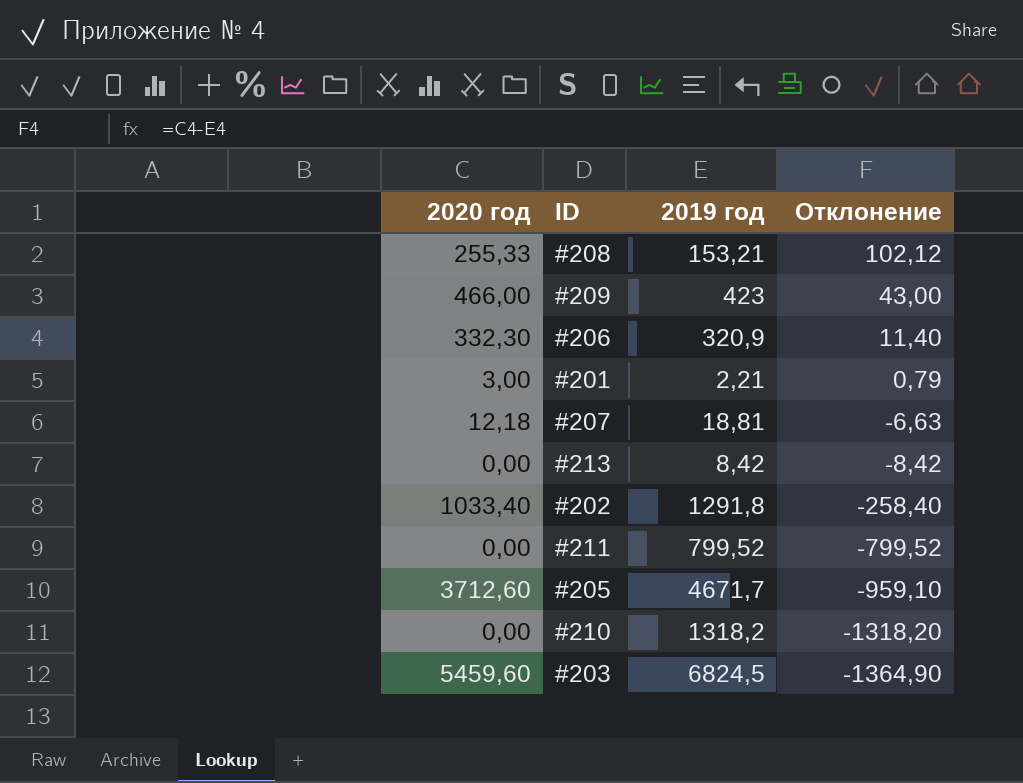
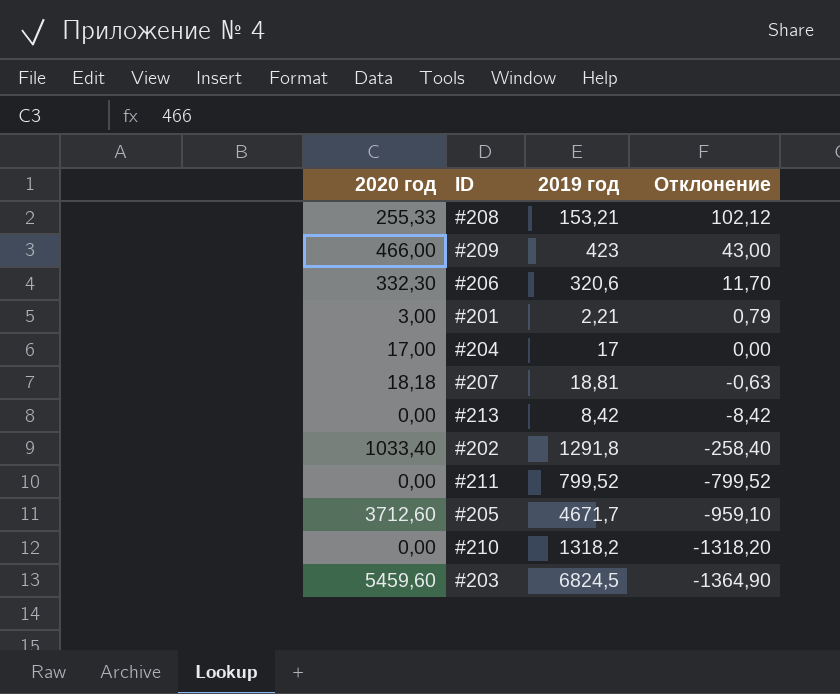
#206 | 2019 год: 320,9 -> 320,6
#206 | Отклонение: 11,40 -> 11,70
row #204: none -> 17,00 | 17 | 0,00
#207 | 2020 год: 12,18 -> 18,18
#207 | Отклонение: -6,63 -> -0,63

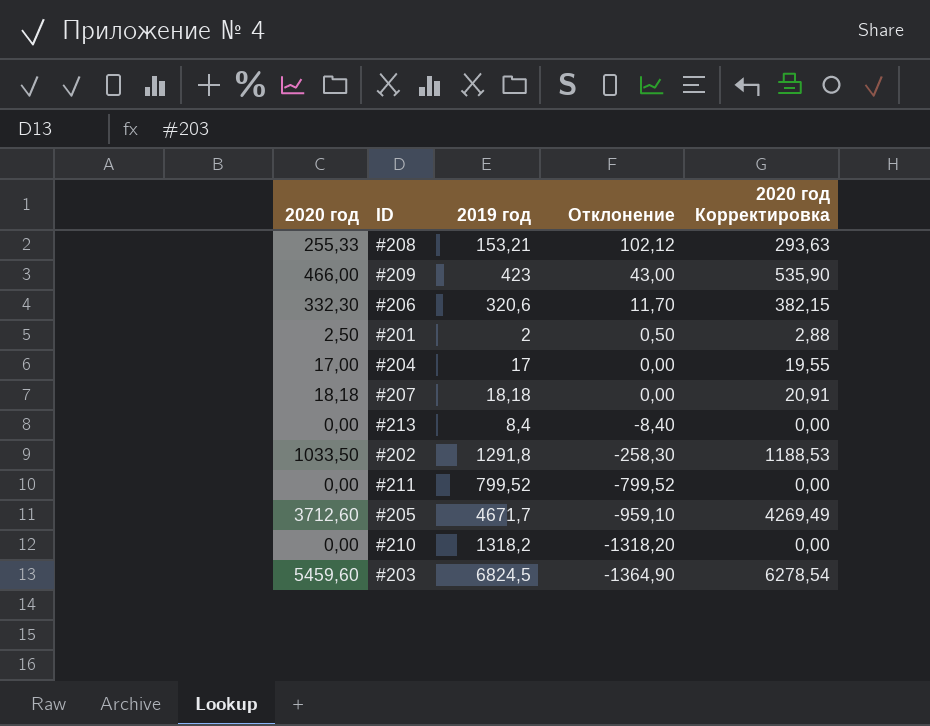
column 2020 год Корректировка | formula: none -> [2020 год] * 1,15
#201 | 2020 год: 3,00 -> 2,50
#201 | 2019 год: 2,21 -> 2
#201 | Отклонение: 0,79 -> 0,50
#207 | 2019 год: 18,81 -> 18,18
#207 | Отклонение: -0,63 -> 0,00
#213 | 2019 год: 8,42 -> 8,4
#213 | Отклонение: -8,42 -> -8,40
#202 | 2020 год: 1033,40 -> 1033,50
#202 | Отклонение: -258,40 -> -258,30

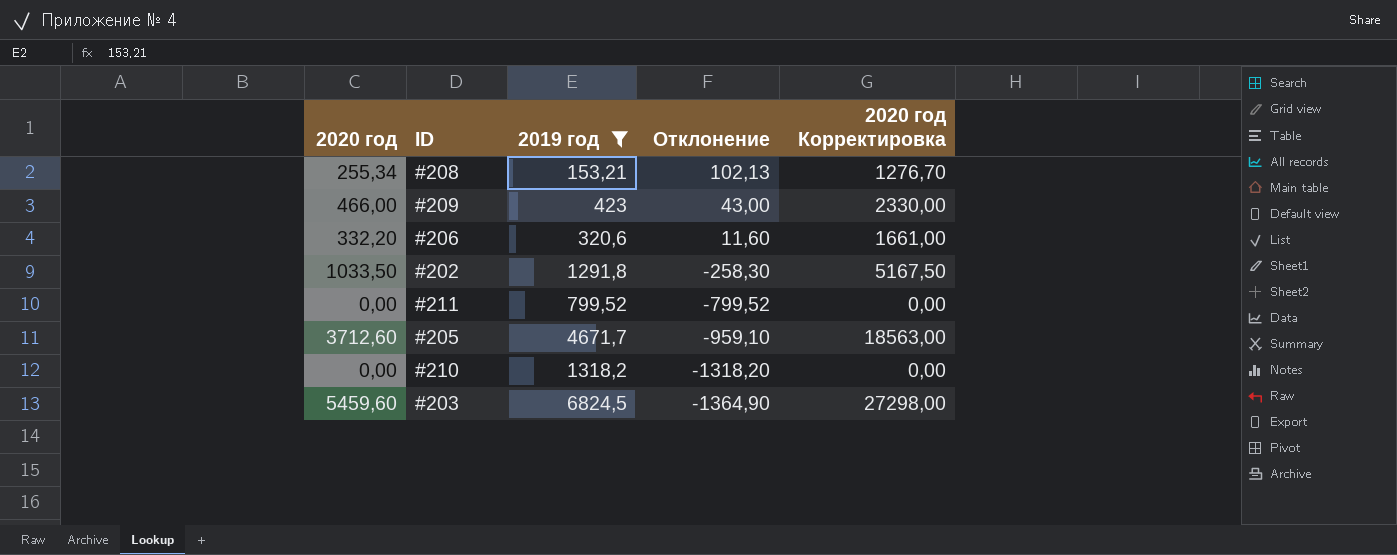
filter: none -> 2019 год >= 153,21
column 2020 год Корректировка | formula: [2020 год] * 1,15 -> [2020 год] * 5
#208 | 2020 год: 255,33 -> 255,34
#208 | Отклонение: 102,12 -> 102,13
#206 | 2020 год: 332,30 -> 332,20
#206 | Отклонение: 11,70 -> 11,60

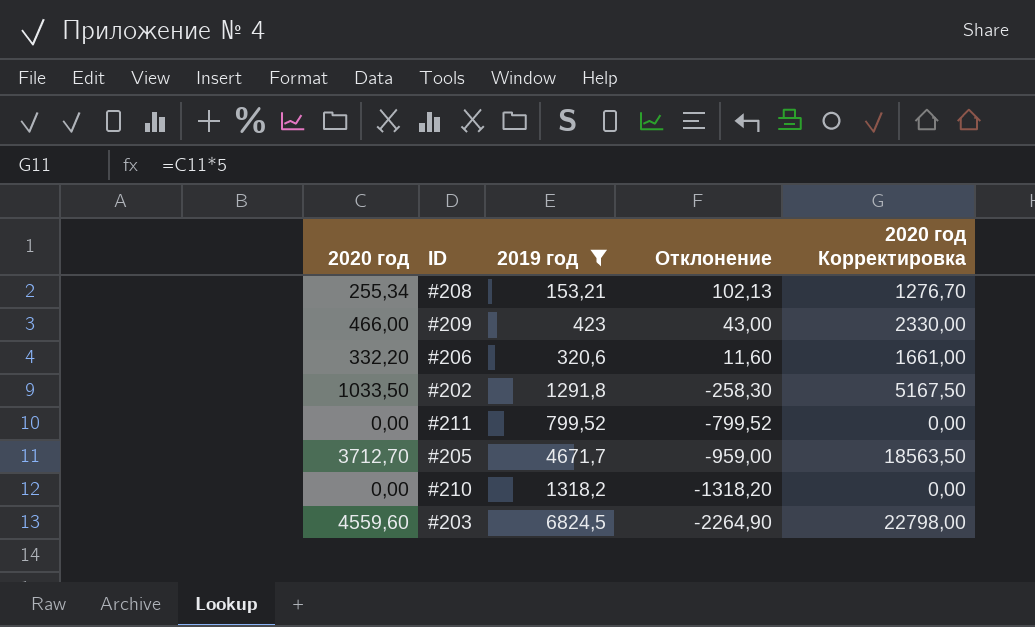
#205 | 2020 год: 3712,60 -> 3712,70
#205 | Отклонение: -959,10 -> -959,00
#205 | 2020 год Корректировка: 18563,00 -> 18563,50
#203 | 2020 год: 5459,60 -> 4559,60
#203 | Отклонение: -1364,90 -> -2264,90
#203 | 2020 год Корректировка: 27298,00 -> 22798,00

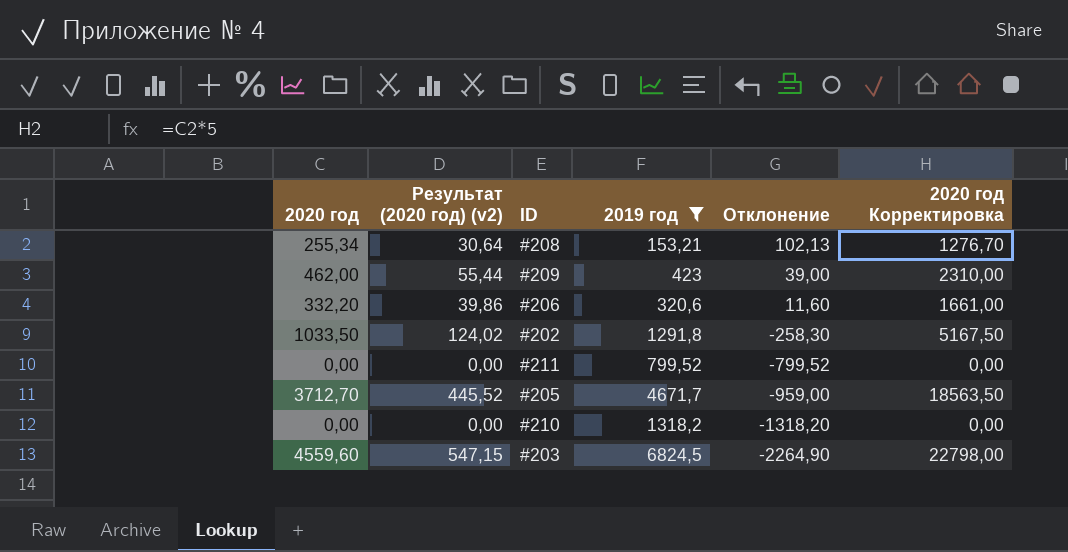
column Результат (2020 год) (v2) | formula: none -> [2020 год] * 0,12
#209 | 2020 год: 466,00 -> 462,00
#209 | Отклонение: 43,00 -> 39,00
#209 | 2020 год Корректировка: 2330,00 -> 2310,00

